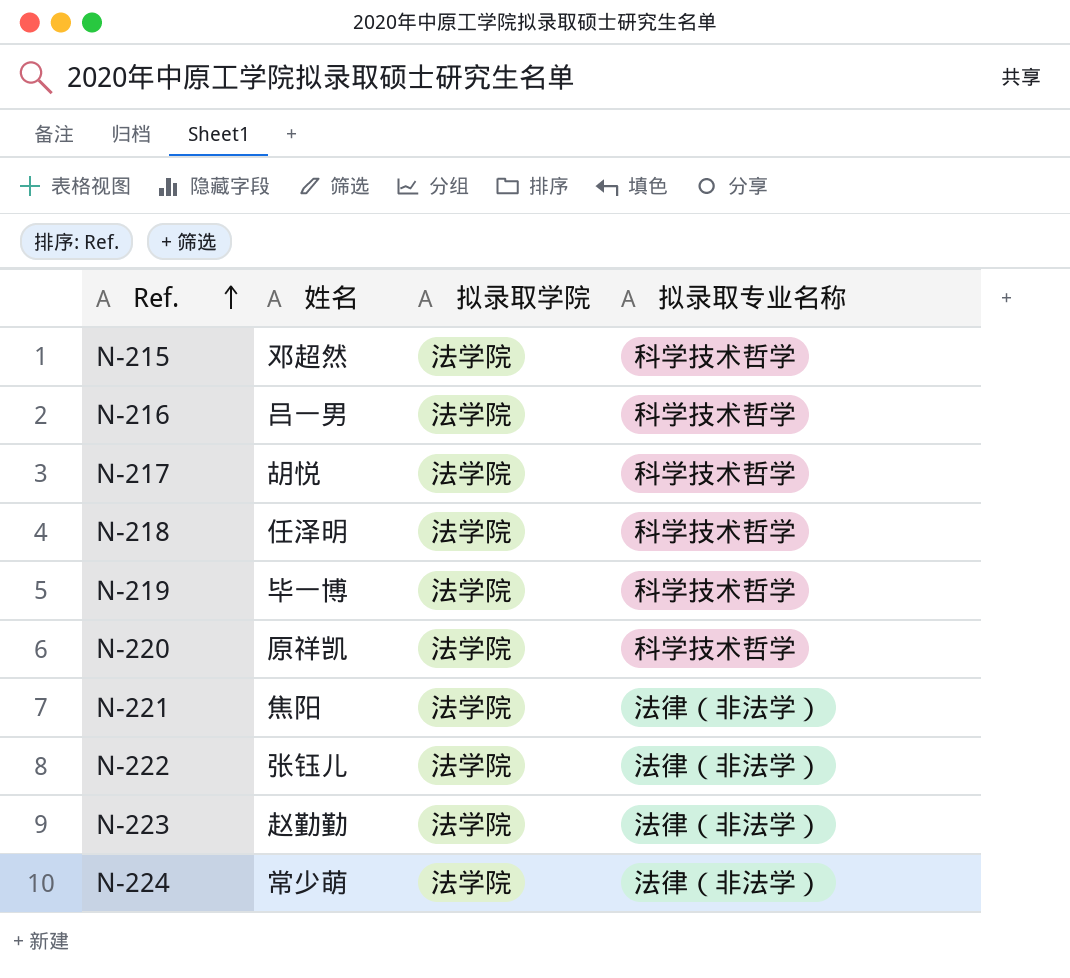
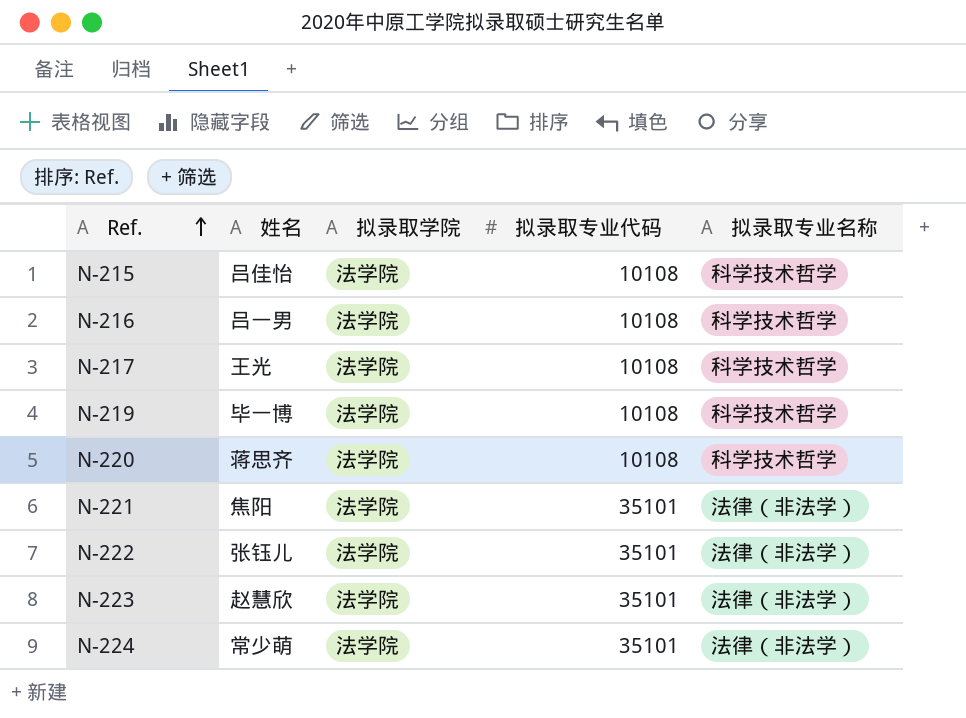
column 拟录取专业代码 | position: none -> 4
row N-218: 任泽明 | 法学院 | 科学技术哲学 -> none
N-215 | 姓名: 邓超然 -> 吕佳怡
N-217 | 姓名: 胡悦 -> 王光
N-220 | 姓名: 原祥凯 -> 蒋思齐
N-223 | 姓名: 赵勤勤 -> 赵慧欣

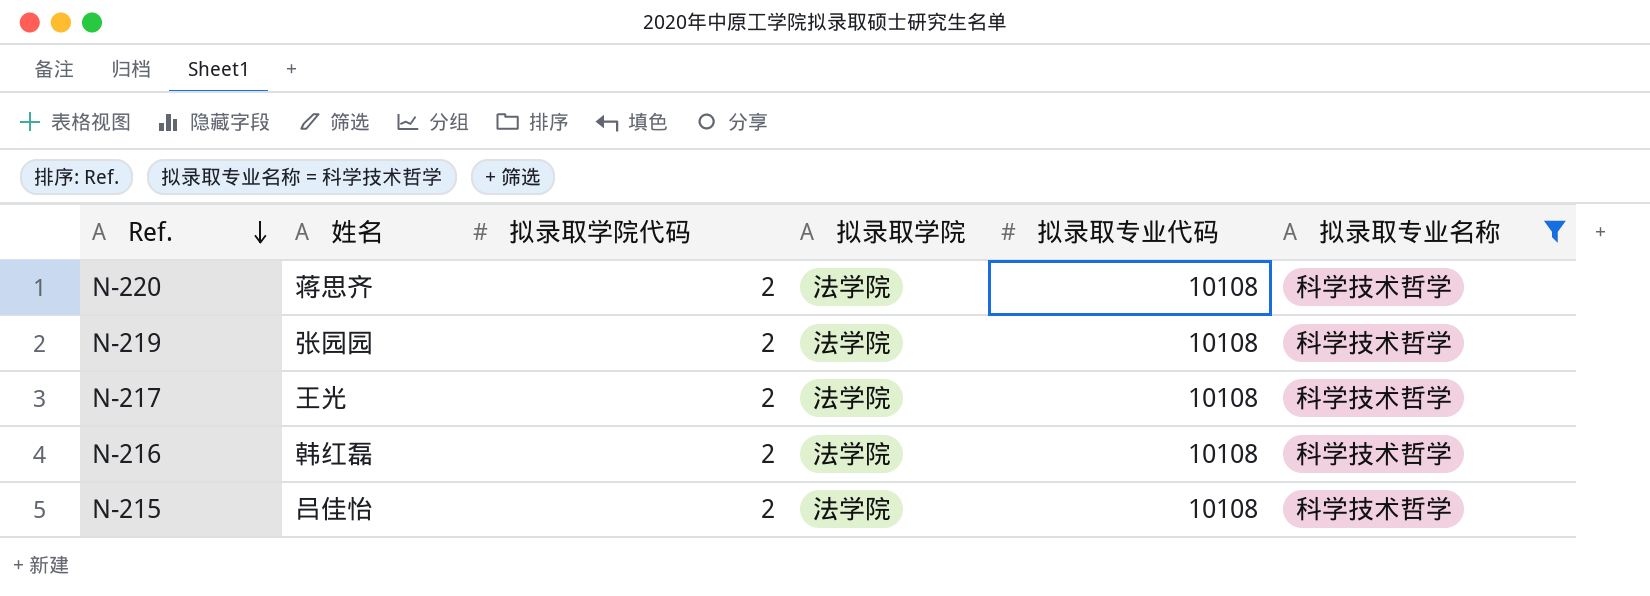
filter: none -> 拟录取专业名称 = 科学技术哲学
row order: Ref. ascending -> Ref. descending
column 拟录取学院代码 | position: none -> 3
N-219 | 姓名: 毕一博 -> 张园园
N-216 | 姓名: 吕一男 -> 韩红磊

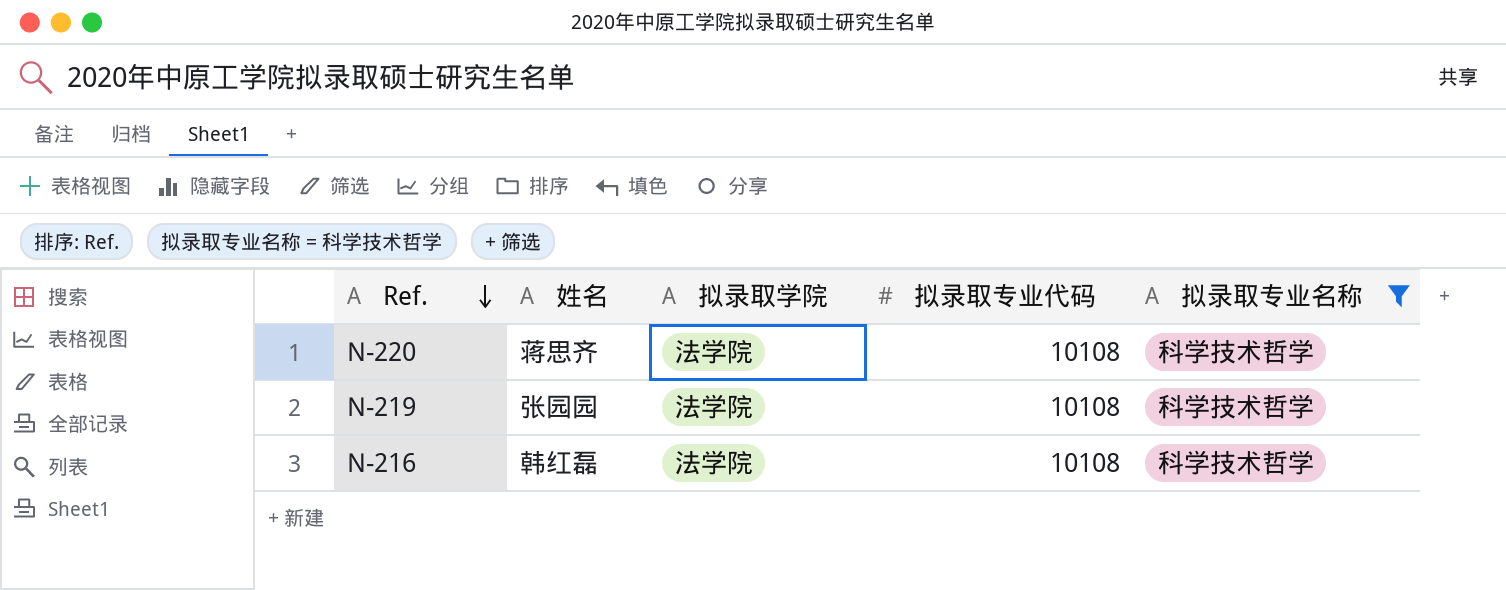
column 拟录取学院代码 | position: 3 -> none
row N-217: 王光 | 2 | 法学院 | 10108 | 科学技术哲学 -> none
row N-215: 吕佳怡 | 2 | 法学院 | 10108 | 科学技术哲学 -> none

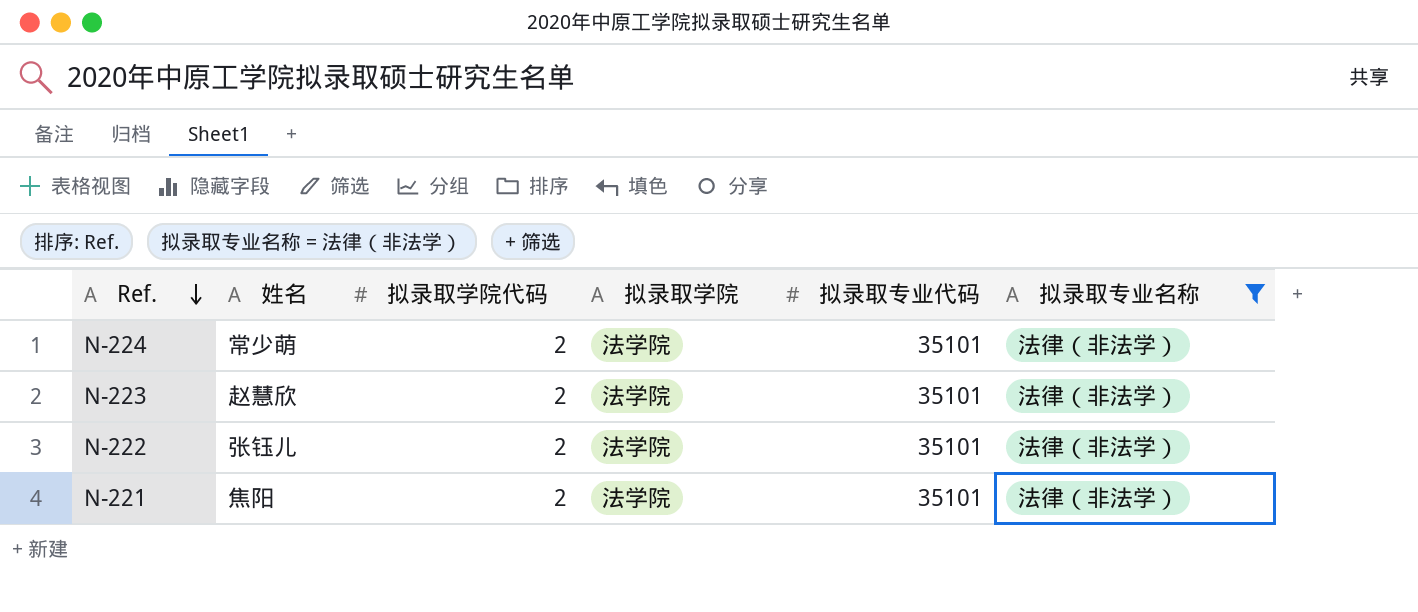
filter: 拟录取专业名称 = 科学技术哲学 -> 拟录取专业名称 = 法律（非法学）
column 拟录取学院代码 | position: none -> 3

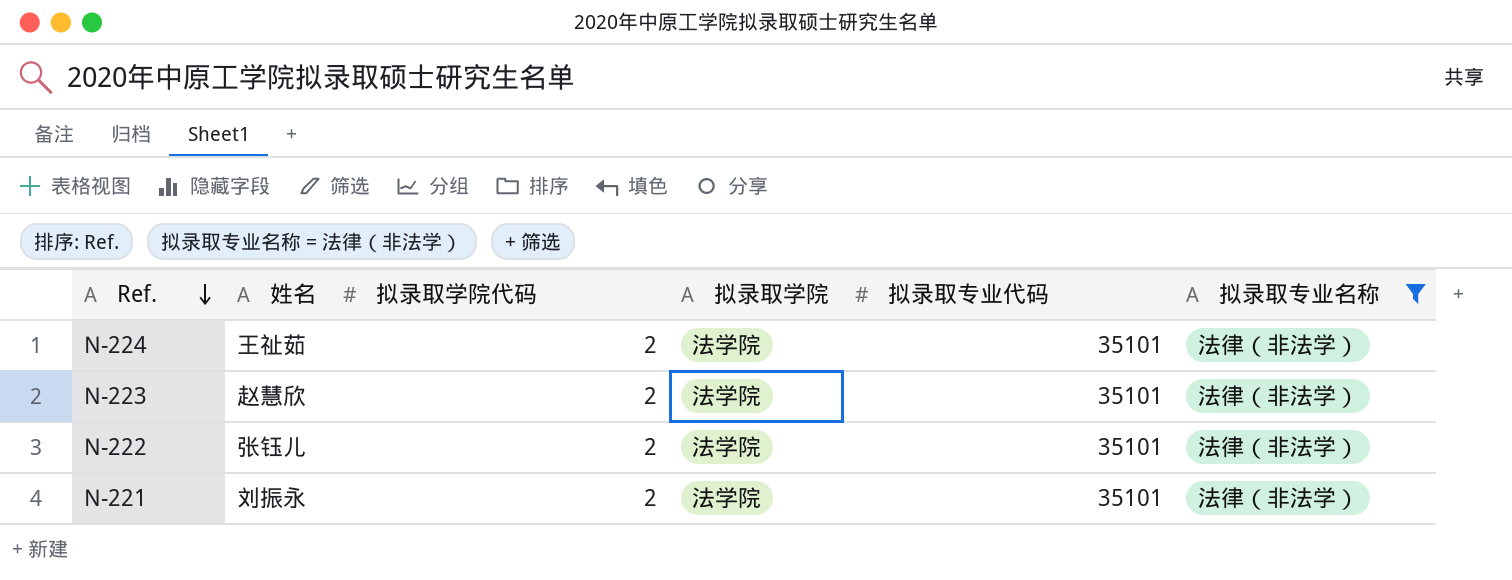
N-224 | 姓名: 常少萌 -> 王祉茹
N-221 | 姓名: 焦阳 -> 刘振永

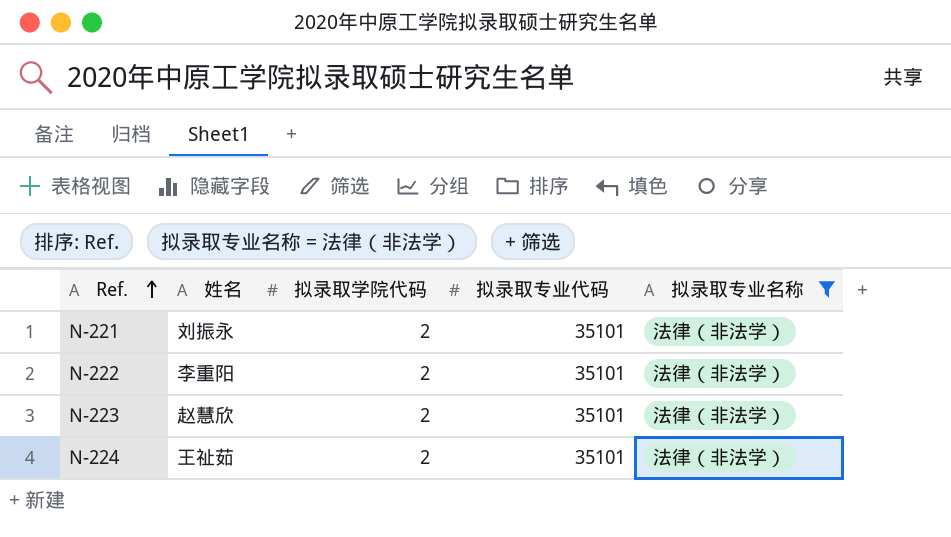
row order: Ref. descending -> Ref. ascending
column 拟录取学院 | position: 4 -> none
N-222 | 姓名: 张钰儿 -> 李重阳

